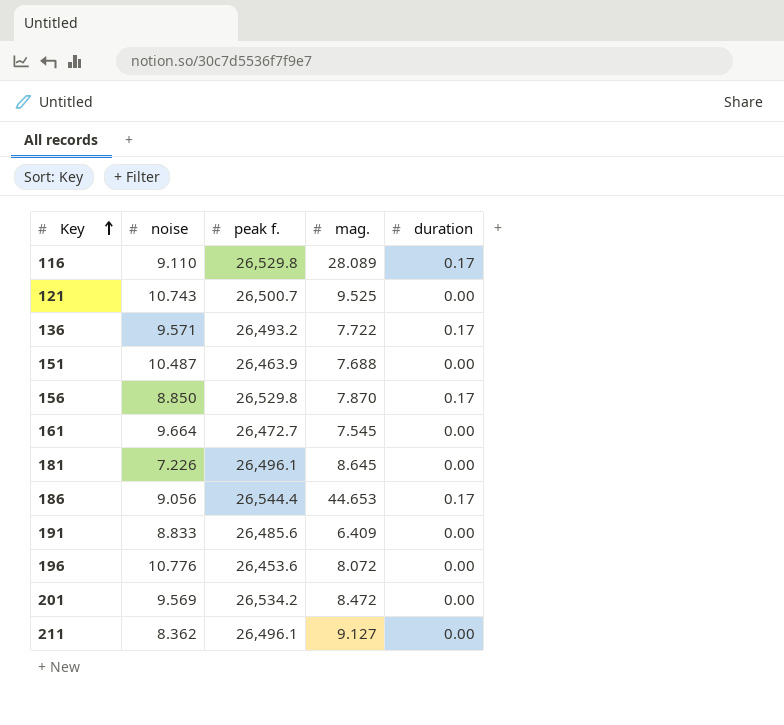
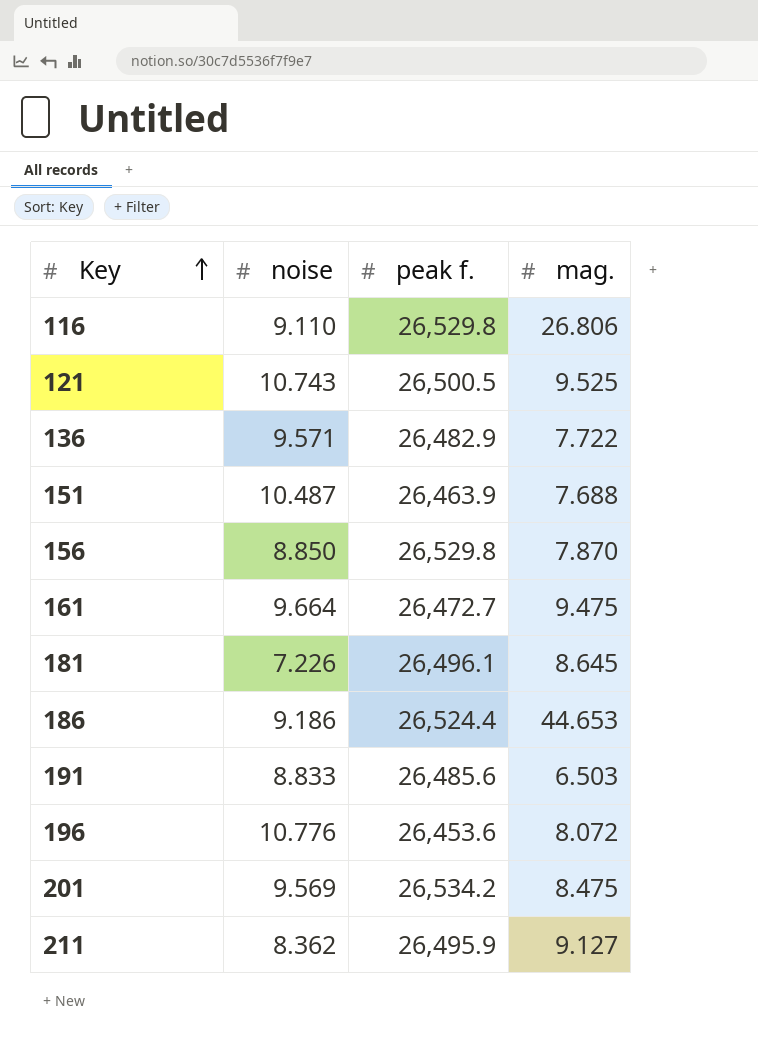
column duration | position: 5 -> none
116 | mag.: 28.089 -> 26.806
121 | peak f.: 26,500.7 -> 26,500.5
136 | peak f.: 26,493.2 -> 26,482.9
161 | mag.: 7.545 -> 9.475
186 | noise: 9.056 -> 9.186
186 | peak f.: 26,544.4 -> 26,524.4
191 | mag.: 6.409 -> 6.503
201 | mag.: 8.472 -> 8.475
211 | peak f.: 26,496.1 -> 26,495.9

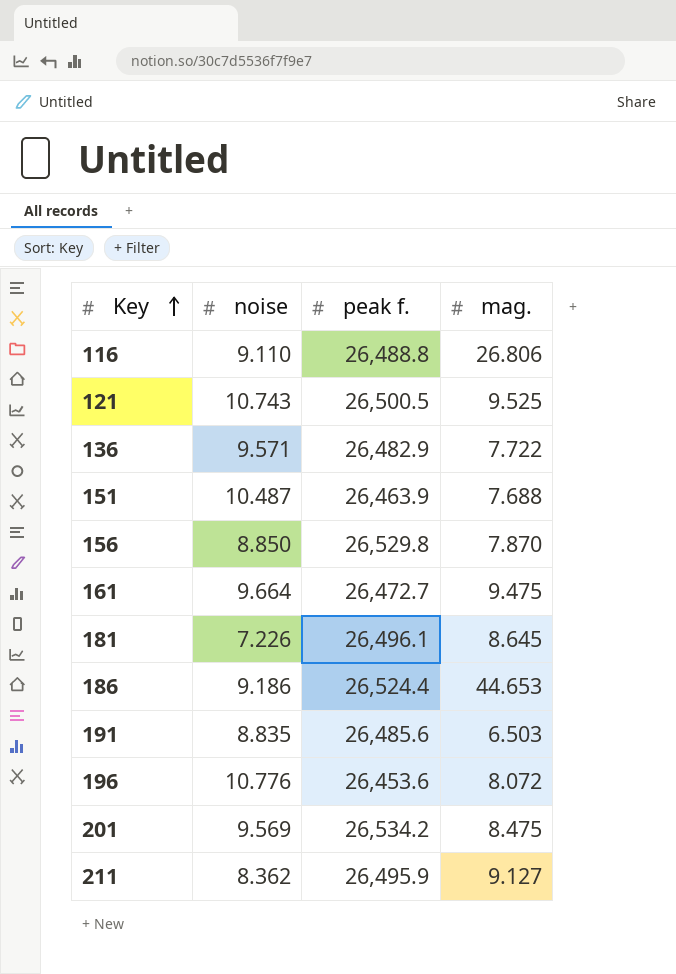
116 | peak f.: 26,529.8 -> 26,488.8
191 | noise: 8.833 -> 8.835

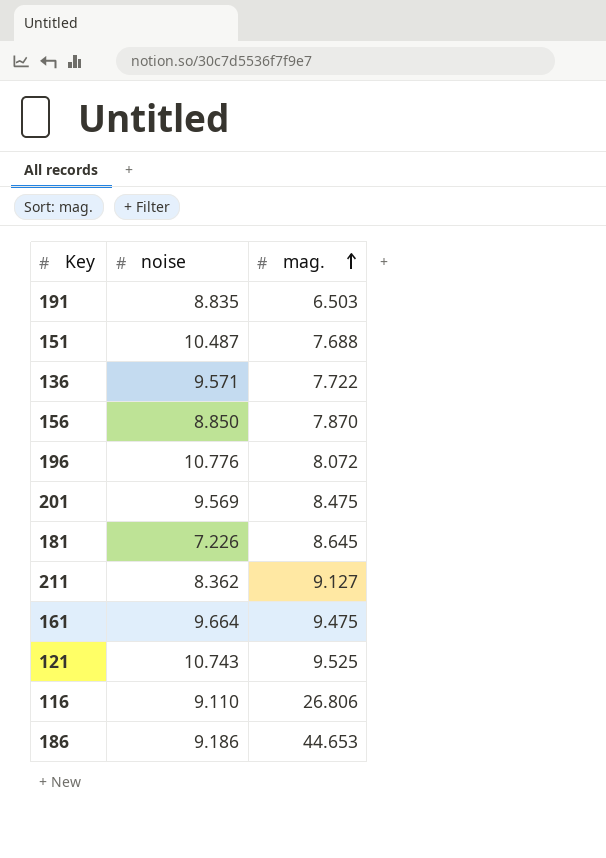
row order: Key ascending -> mag. ascending
column peak f. | position: 3 -> none

